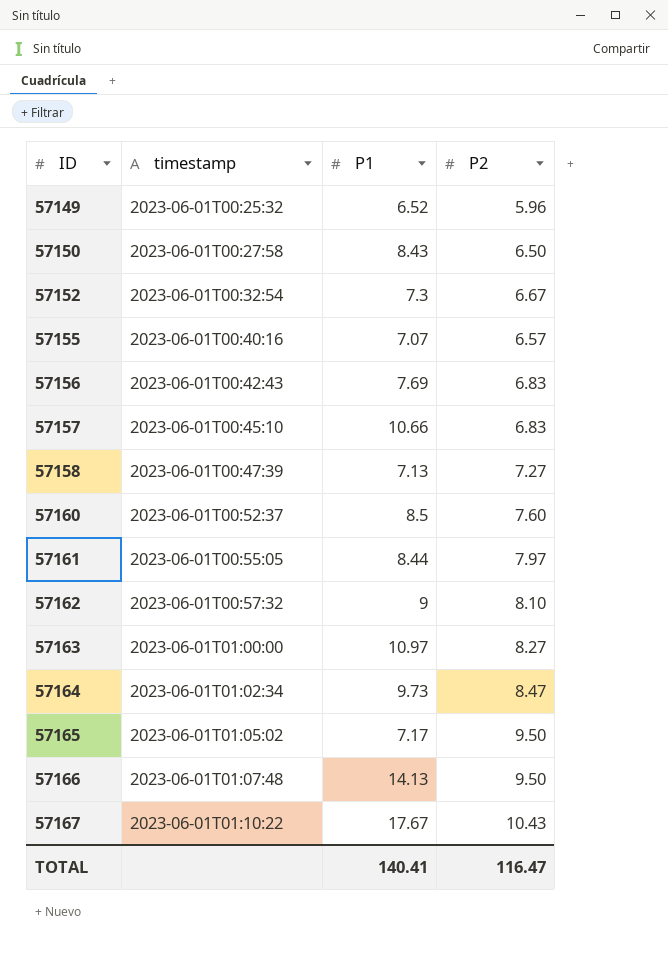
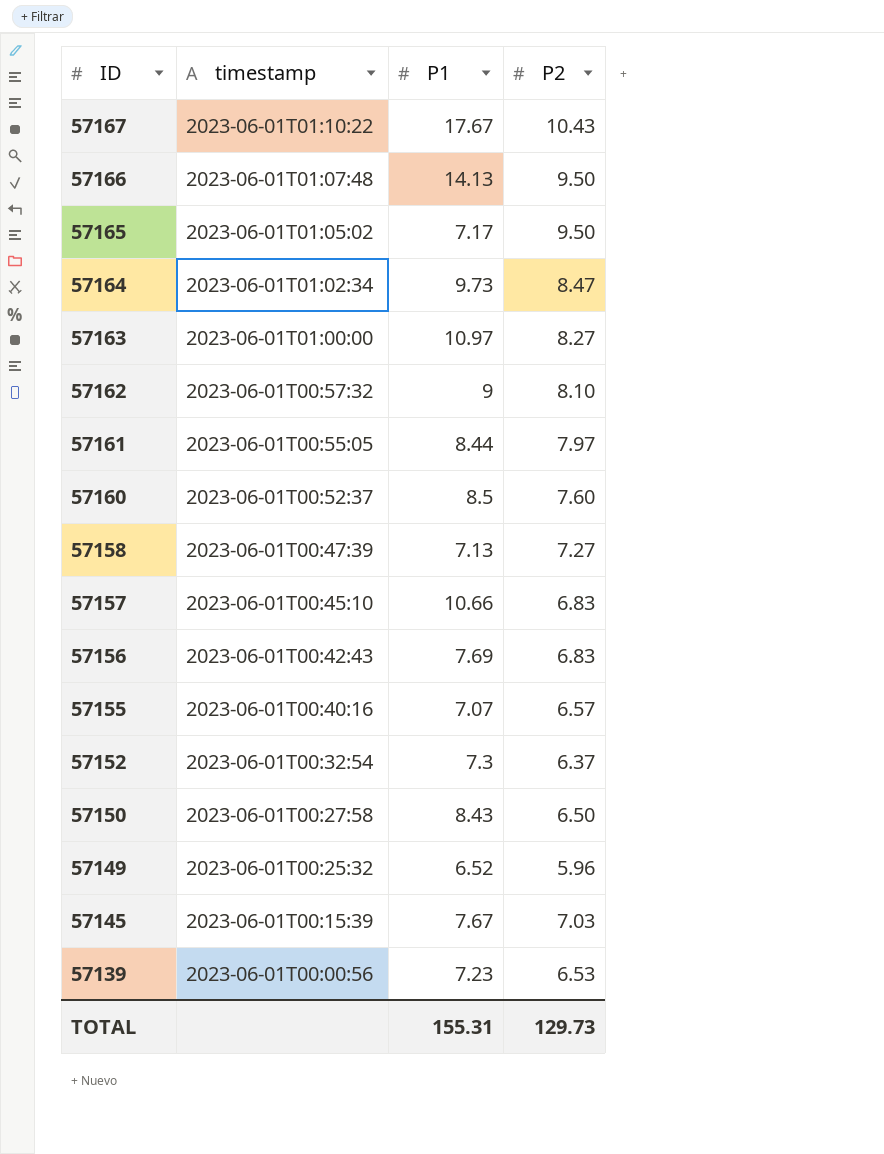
row order: ID ascending -> ID descending
57152 | P2: 6.67 -> 6.37
row 57145: none -> 2023-06-01T00:15:39 | 7.67 | 7.03
row 57139: none -> 2023-06-01T00:00:56 | 7.23 | 6.53
TOTAL | P1: 140.41 -> 155.31
TOTAL | P2: 116.47 -> 129.73

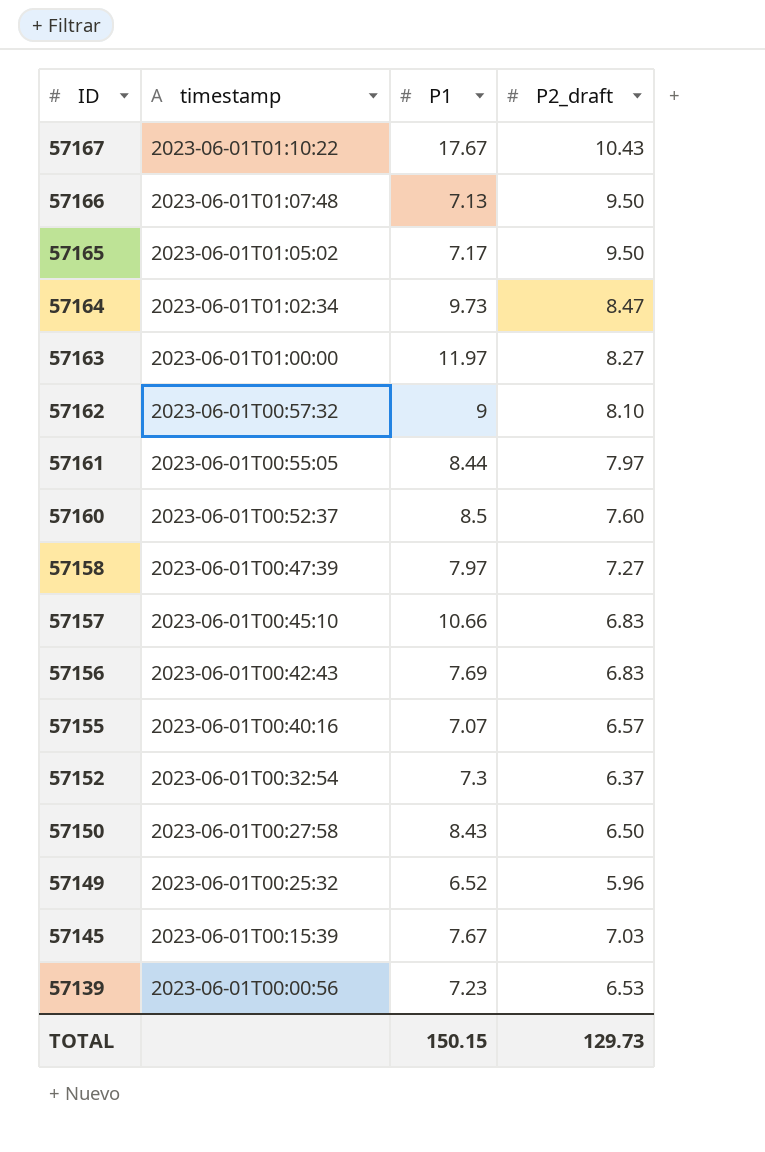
column name: P2 -> P2_draft
57166 | P1: 14.13 -> 7.13
57163 | P1: 10.97 -> 11.97
57158 | P1: 7.13 -> 7.97
TOTAL | P1: 155.31 -> 150.15

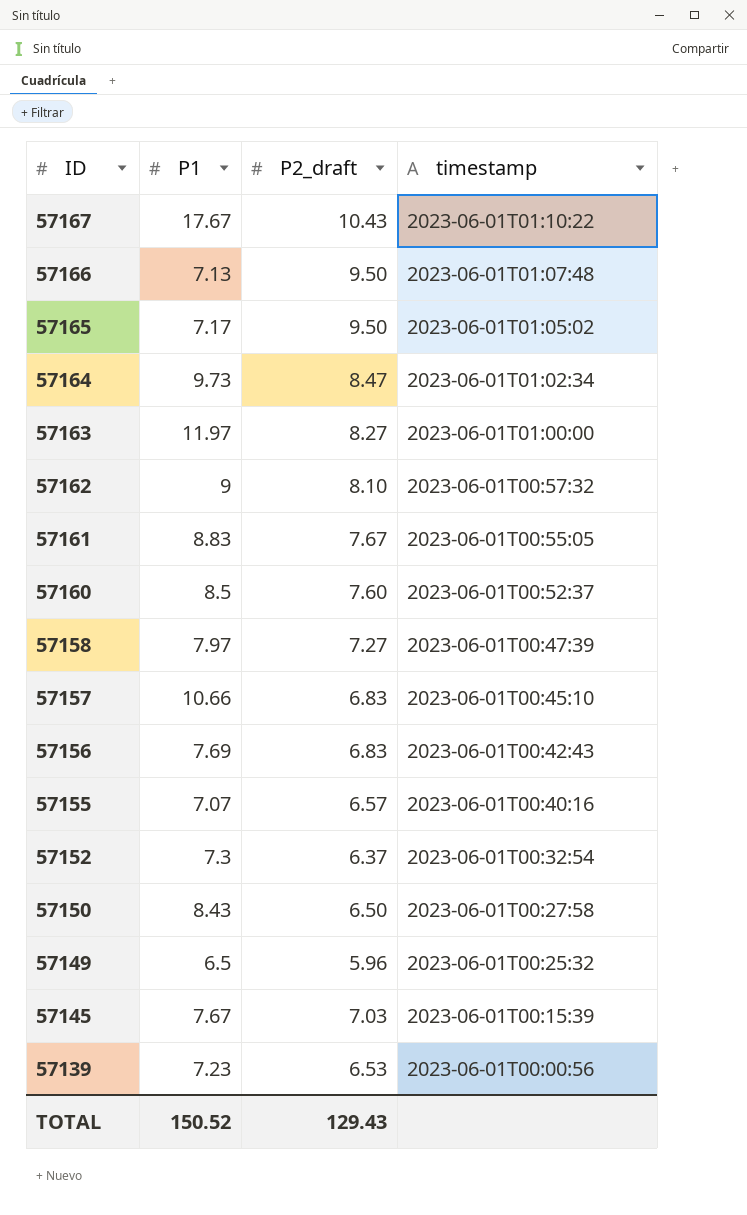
column timestamp | position: 2 -> 4
57161 | P1: 8.44 -> 8.83
57161 | P2_draft: 7.97 -> 7.67
57149 | P1: 6.52 -> 6.5
TOTAL | P1: 150.15 -> 150.52
TOTAL | P2_draft: 129.73 -> 129.43

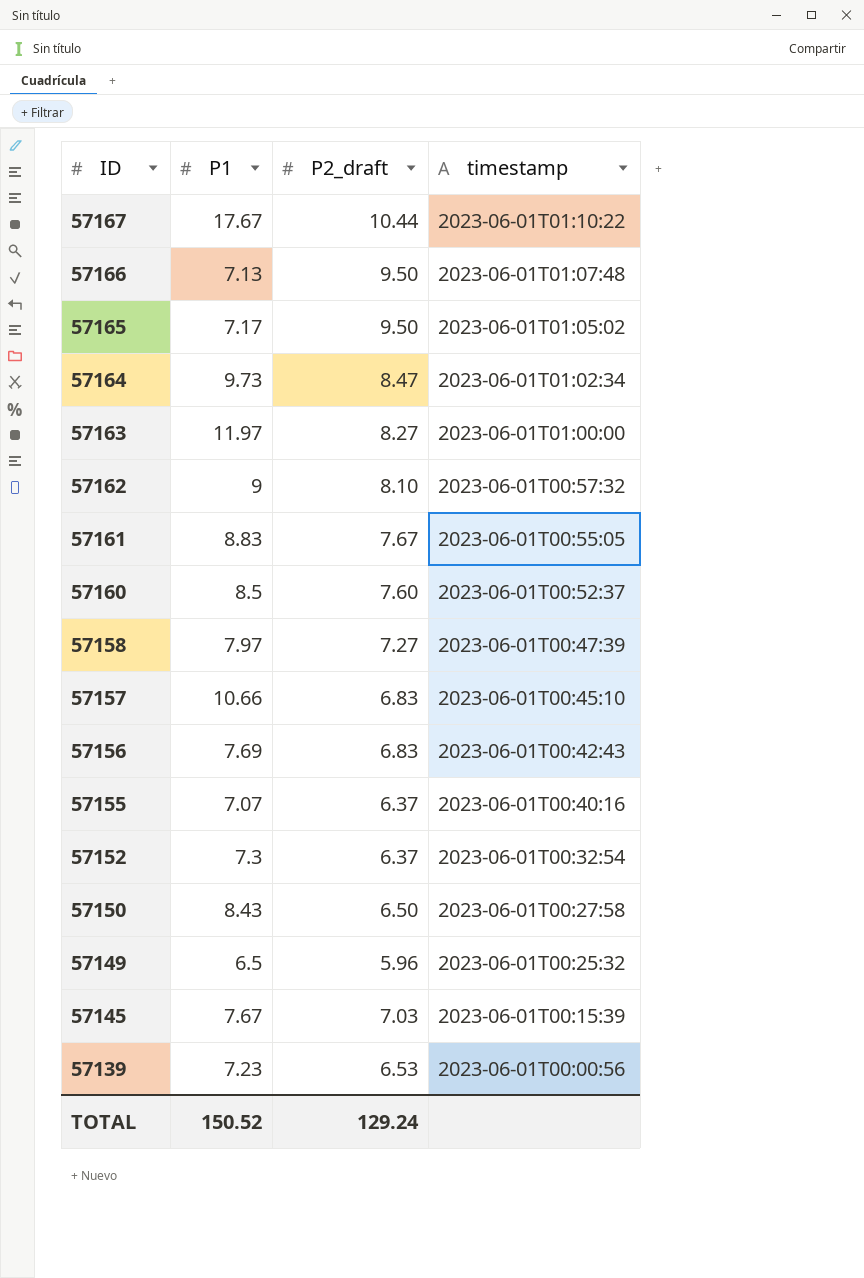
57167 | P2_draft: 10.43 -> 10.44
57155 | P2_draft: 6.57 -> 6.37
TOTAL | P2_draft: 129.43 -> 129.24

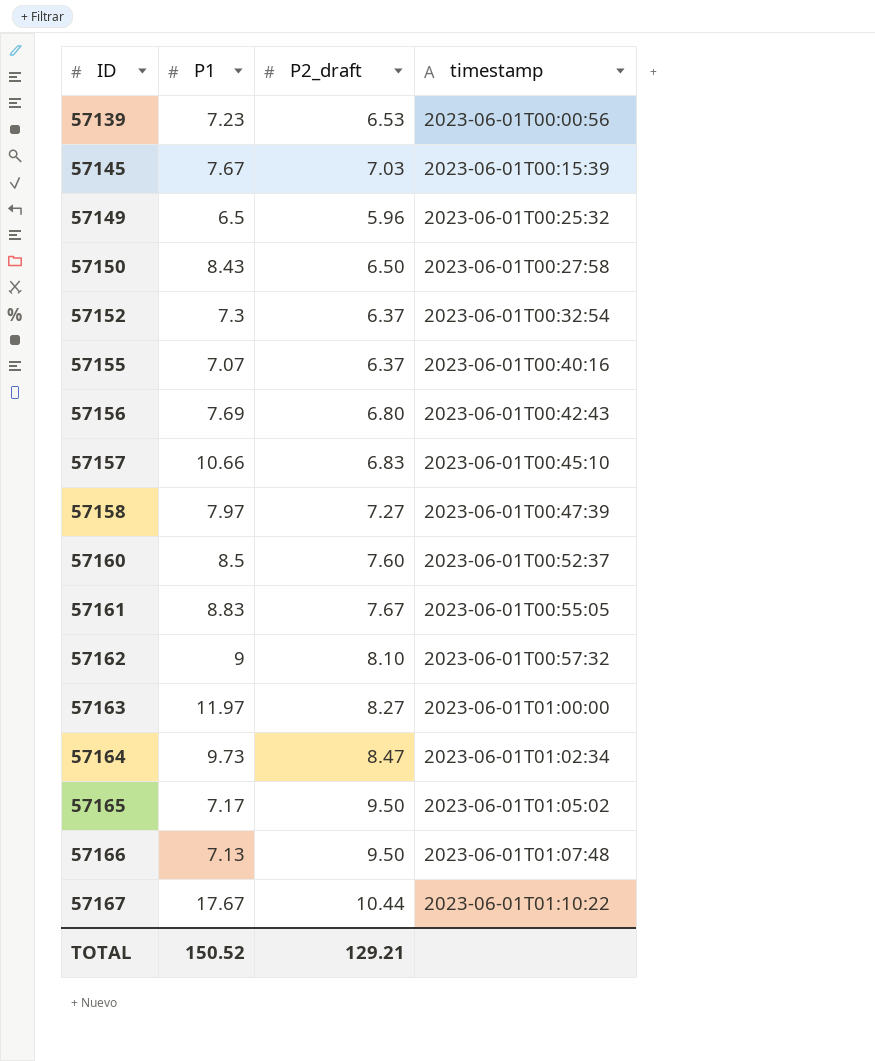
row order: ID descending -> ID ascending
57156 | P2_draft: 6.83 -> 6.80
TOTAL | P2_draft: 129.24 -> 129.21

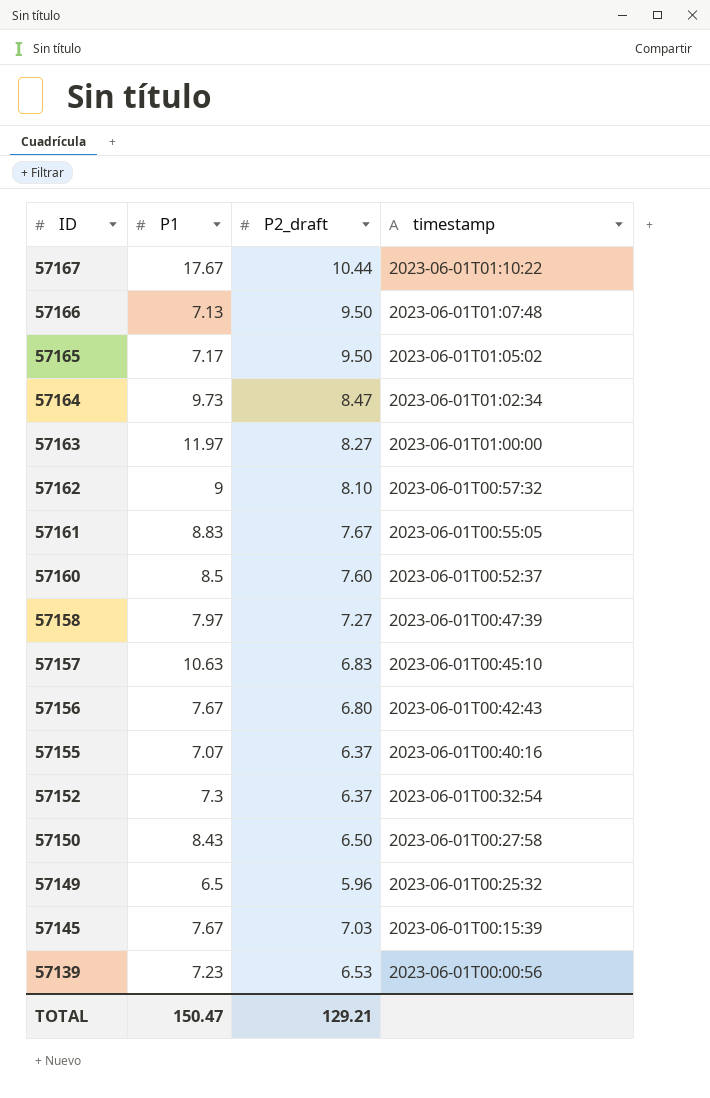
row order: ID ascending -> ID descending
57157 | P1: 10.66 -> 10.63
57156 | P1: 7.69 -> 7.67
TOTAL | P1: 150.52 -> 150.47

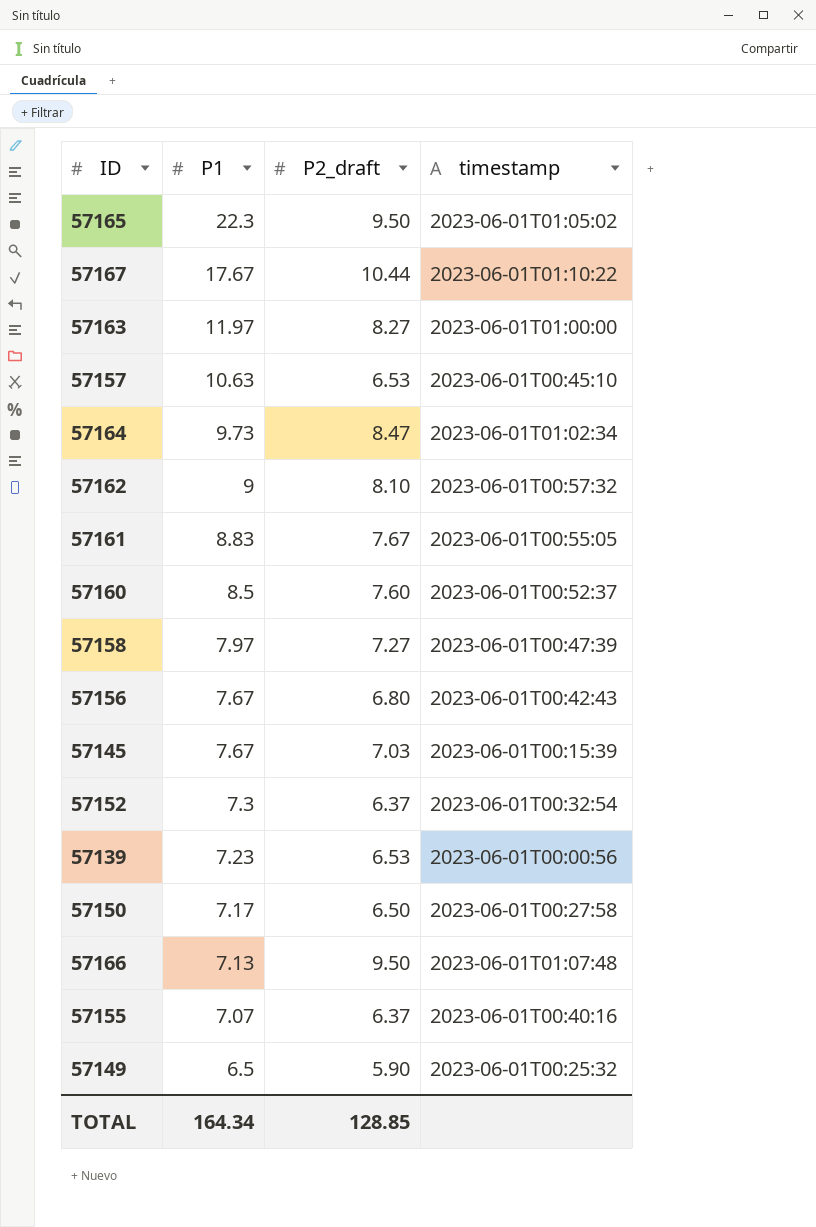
row order: ID descending -> P1 descending
57165 | P1: 7.17 -> 22.3
57157 | P2_draft: 6.83 -> 6.53
57150 | P1: 8.43 -> 7.17
57149 | P2_draft: 5.96 -> 5.90
TOTAL | P1: 150.47 -> 164.34
TOTAL | P2_draft: 129.21 -> 128.85

